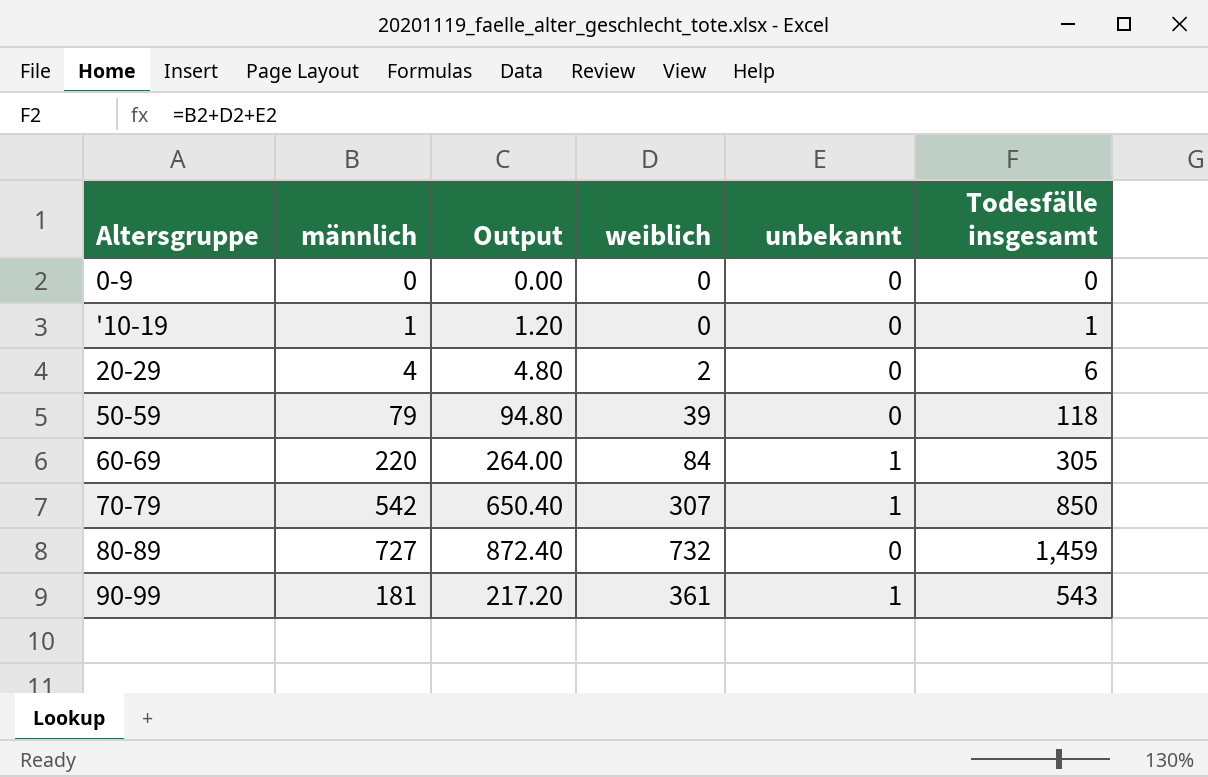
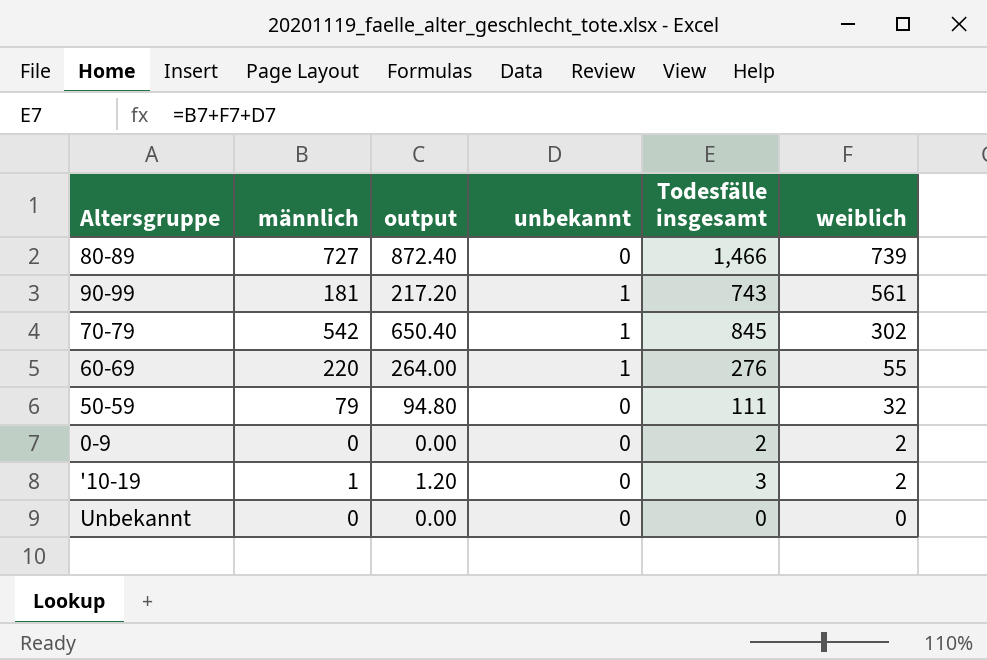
row order: none -> weiblich descending
column name: Output -> output
column weiblich | position: 4 -> 6
row 20-29: 4 | 4.80 | 2 | 0 | 6 -> none
80-89 | Todesfälle insgesamt: 1,459 -> 1,466
80-89 | weiblich: 732 -> 739
90-99 | Todesfälle insgesamt: 543 -> 743
90-99 | weiblich: 361 -> 561
70-79 | Todesfälle insgesamt: 850 -> 845
70-79 | weiblich: 307 -> 302
60-69 | Todesfälle insgesamt: 305 -> 276
60-69 | weiblich: 84 -> 55
50-59 | Todesfälle insgesamt: 118 -> 111
50-59 | weiblich: 39 -> 32
0-9 | Todesfälle insgesamt: 0 -> 2
0-9 | weiblich: 0 -> 2
'10-19 | Todesfälle insgesamt: 1 -> 3
'10-19 | weiblich: 0 -> 2
row Unbekannt: none -> 0 | 0.00 | 0 | 0 | 0

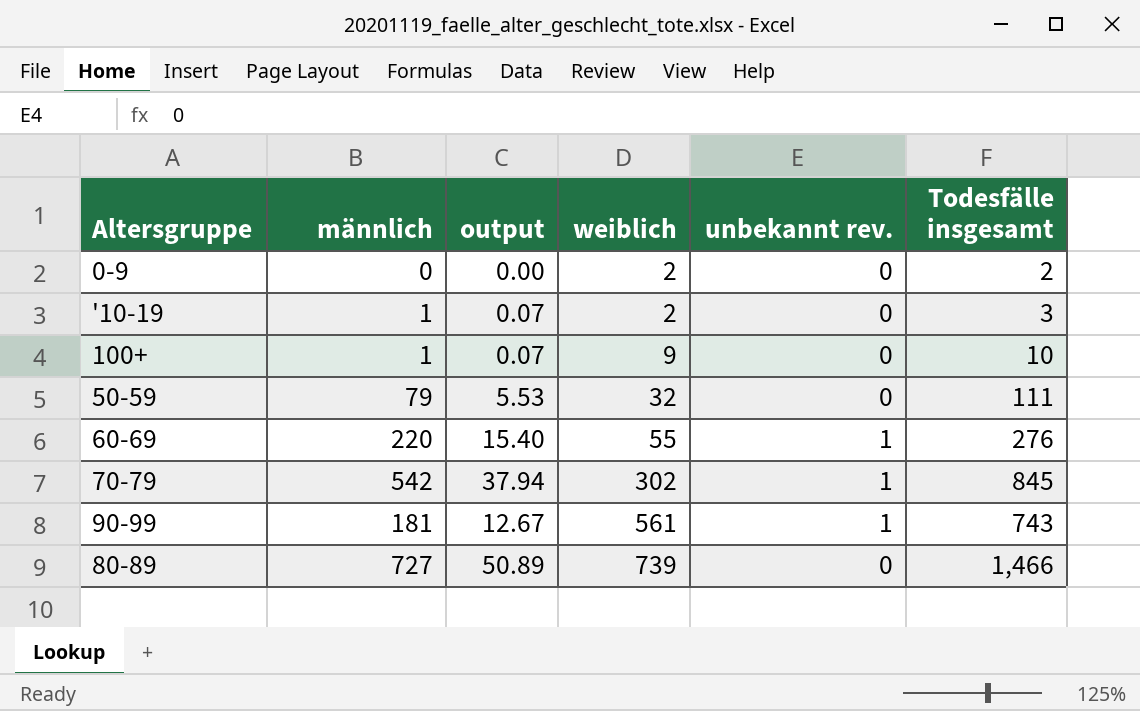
row order: weiblich descending -> weiblich ascending
column output | formula: [männlich] * 1.2 -> [männlich] * 0.07
column weiblich | position: 6 -> 4
column name: unbekannt -> unbekannt rev.
row Unbekannt: 0 | 0.00 | 0 | 0 | 0 -> none
row 100+: none -> 1 | 0.07 | 9 | 0 | 10

